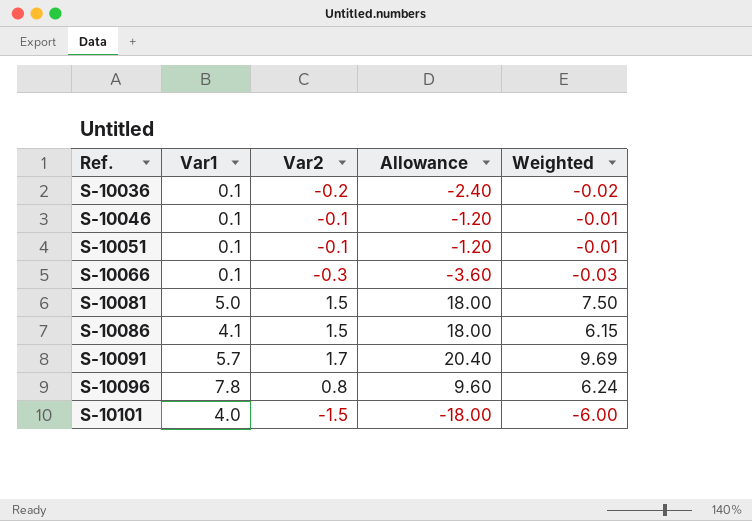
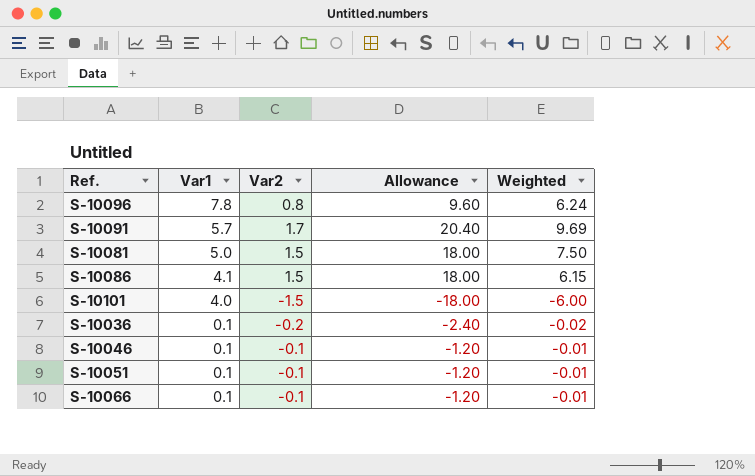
row order: Ref. ascending -> Var1 descending
S-10066 | Var2: -0.3 -> -0.1
S-10066 | Allowance: -3.60 -> -1.20
S-10066 | Weighted: -0.03 -> -0.01

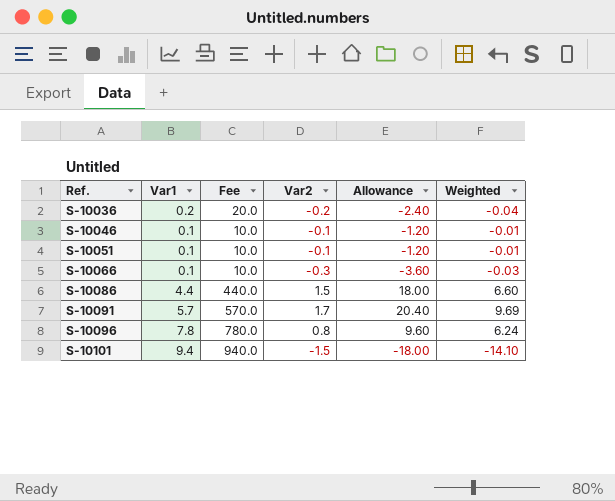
row order: Var1 descending -> Ref. ascending
column Fee | formula: none -> [Var1] * 100
row S-10081: 5.0 | 1.5 | 18.00 | 7.50 -> none
S-10036 | Var1: 0.1 -> 0.2
S-10036 | Weighted: -0.02 -> -0.04
S-10066 | Var2: -0.1 -> -0.3
S-10066 | Allowance: -1.20 -> -3.60
S-10066 | Weighted: -0.01 -> -0.03
S-10086 | Var1: 4.1 -> 4.4
S-10086 | Weighted: 6.15 -> 6.60
S-10101 | Var1: 4.0 -> 9.4
S-10101 | Weighted: -6.00 -> -14.10

